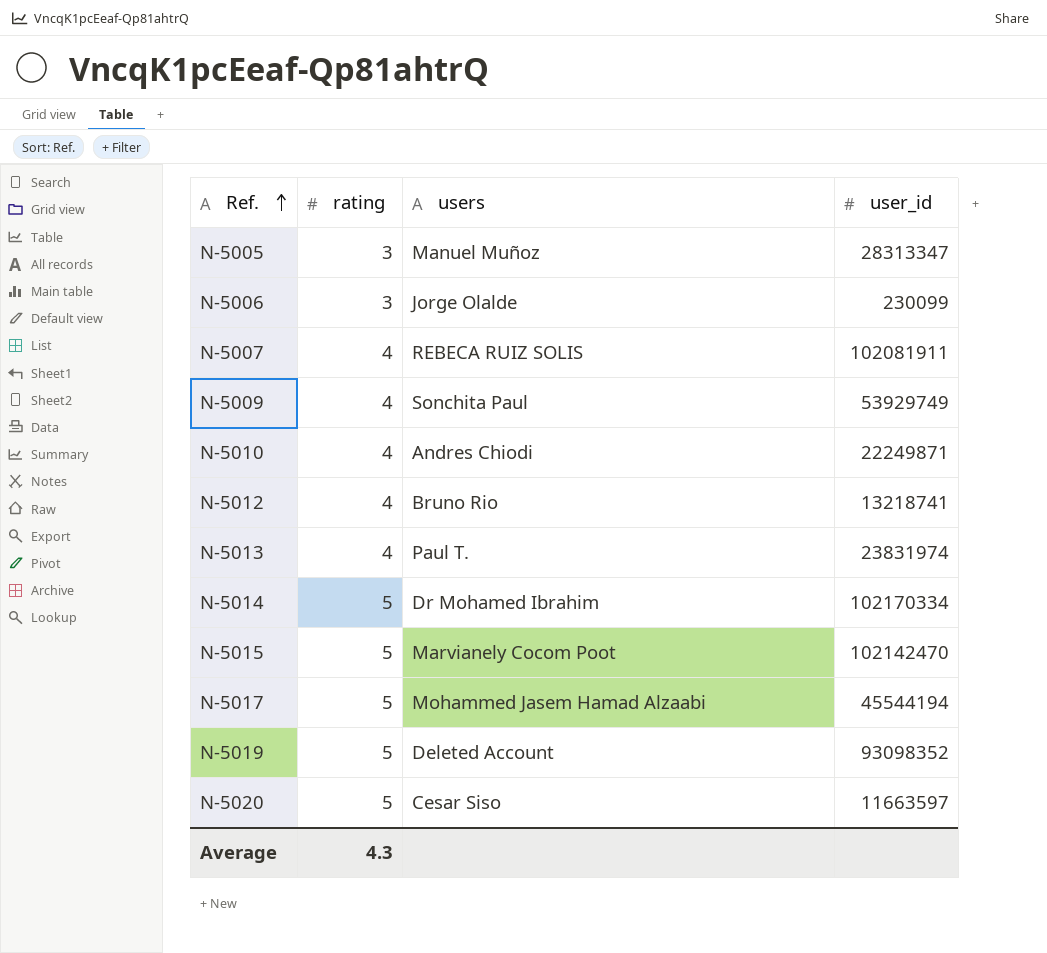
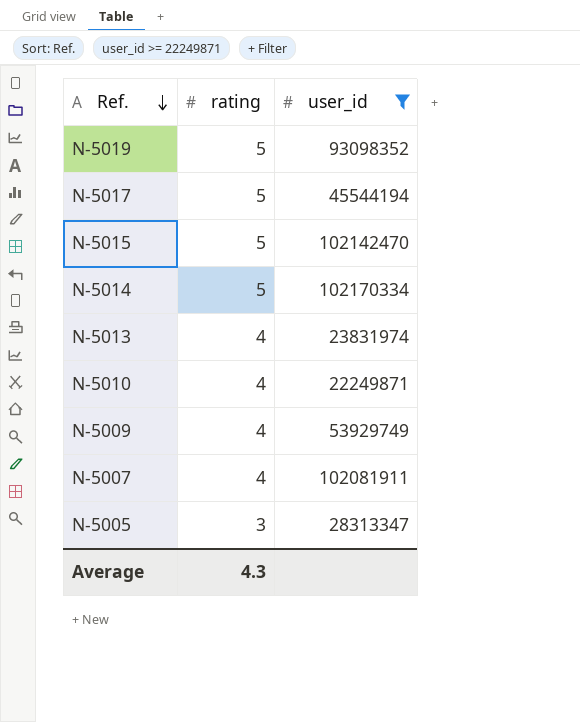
filter: none -> user_id >= 22249871
row order: Ref. ascending -> Ref. descending
column users | position: 3 -> none

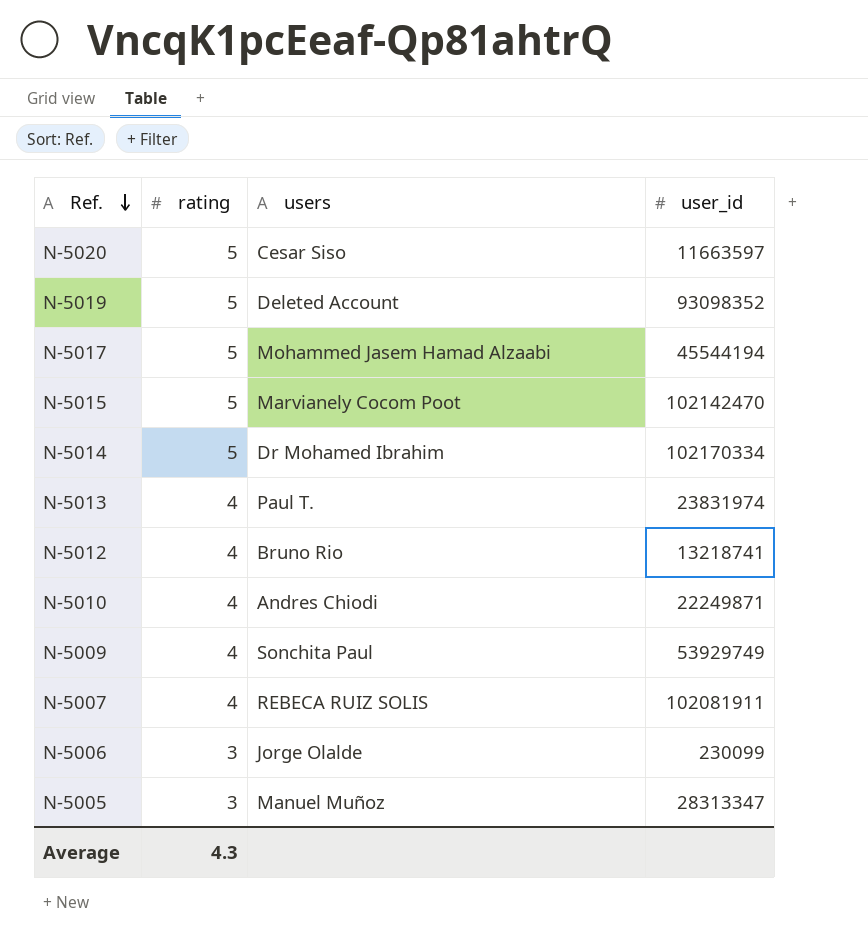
filter: user_id >= 22249871 -> none
column users | position: none -> 3

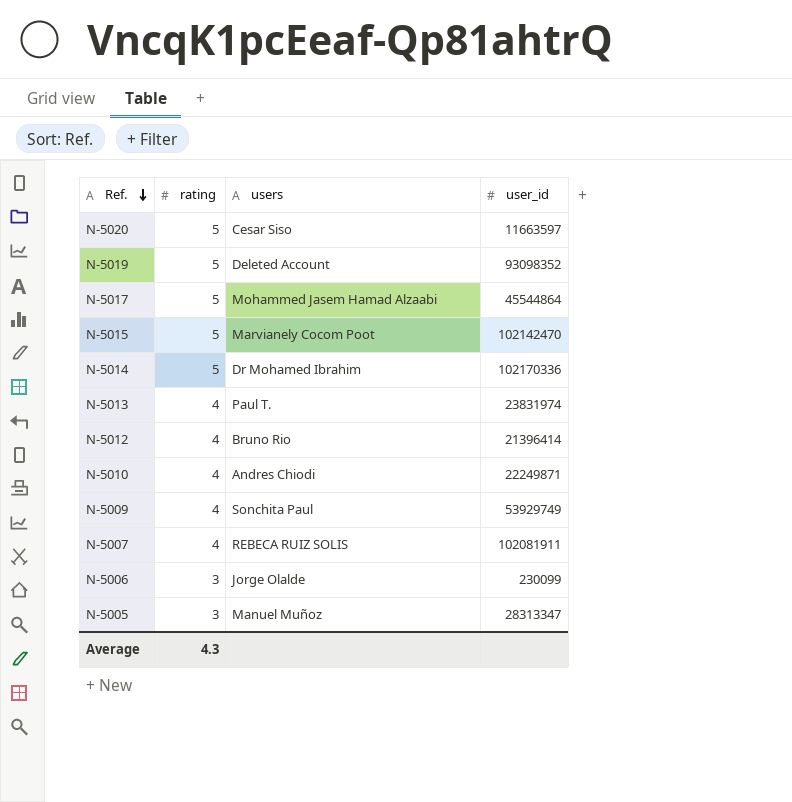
N-5017 | user_id: 45544194 -> 45544864
N-5014 | user_id: 102170334 -> 102170336
N-5012 | user_id: 13218741 -> 21396414

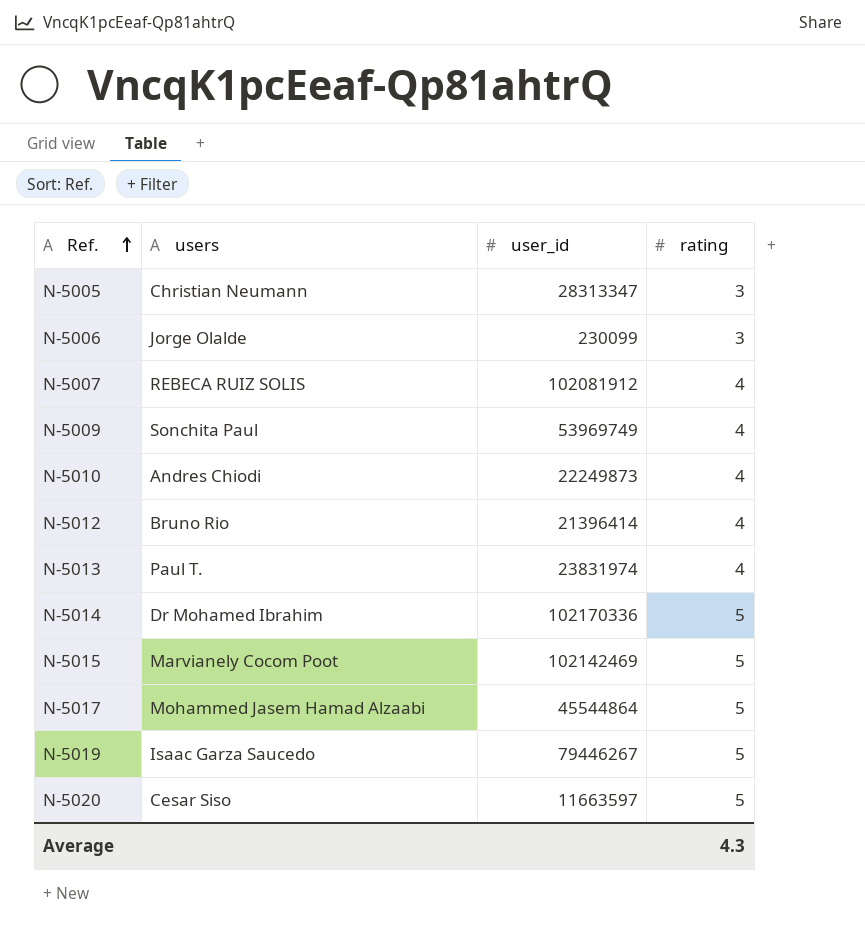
row order: Ref. descending -> Ref. ascending
column rating | position: 2 -> 4
N-5005 | users: Manuel Muñoz -> Christian Neumann
N-5007 | user_id: 102081911 -> 102081912
N-5009 | user_id: 53929749 -> 53969749
N-5010 | user_id: 22249871 -> 22249873
N-5015 | user_id: 102142470 -> 102142469
N-5019 | users: Deleted Account -> Isaac Garza Saucedo
N-5019 | user_id: 93098352 -> 79446267

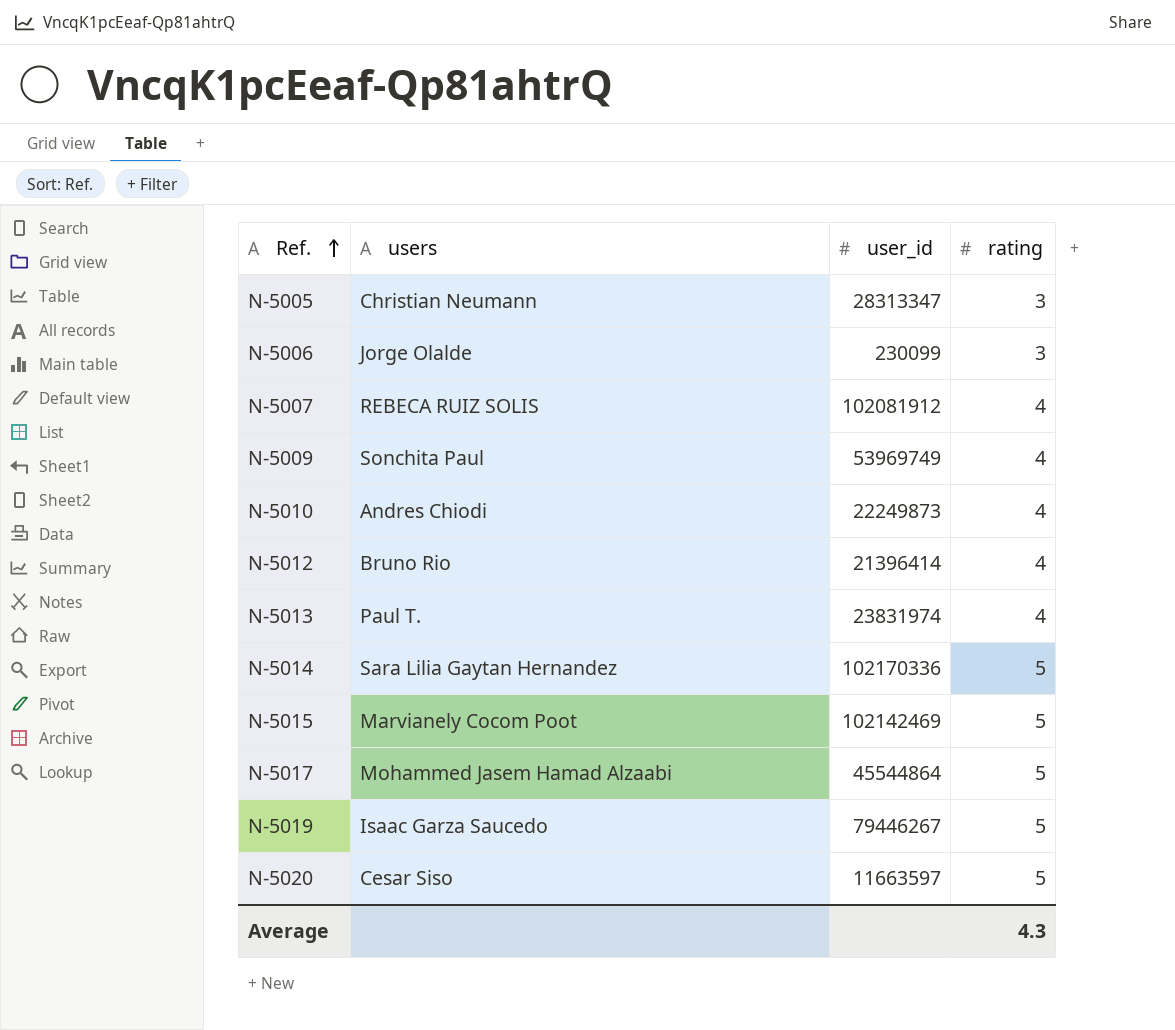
N-5014 | users: Dr Mohamed Ibrahim -> Sara Lilia Gaytan Hernandez

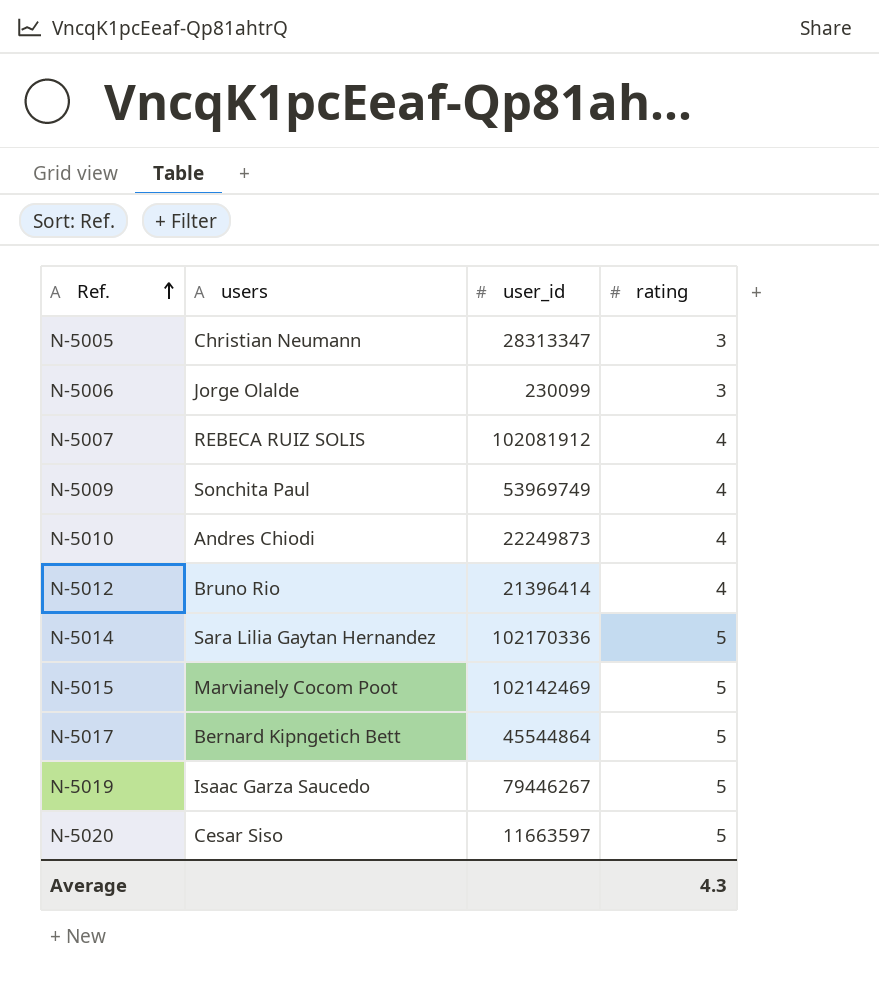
row N-5013: Paul T. | 23831974 | 4 -> none
N-5017 | users: Mohammed Jasem Hamad Alzaabi -> Bernard Kipngetich Bett

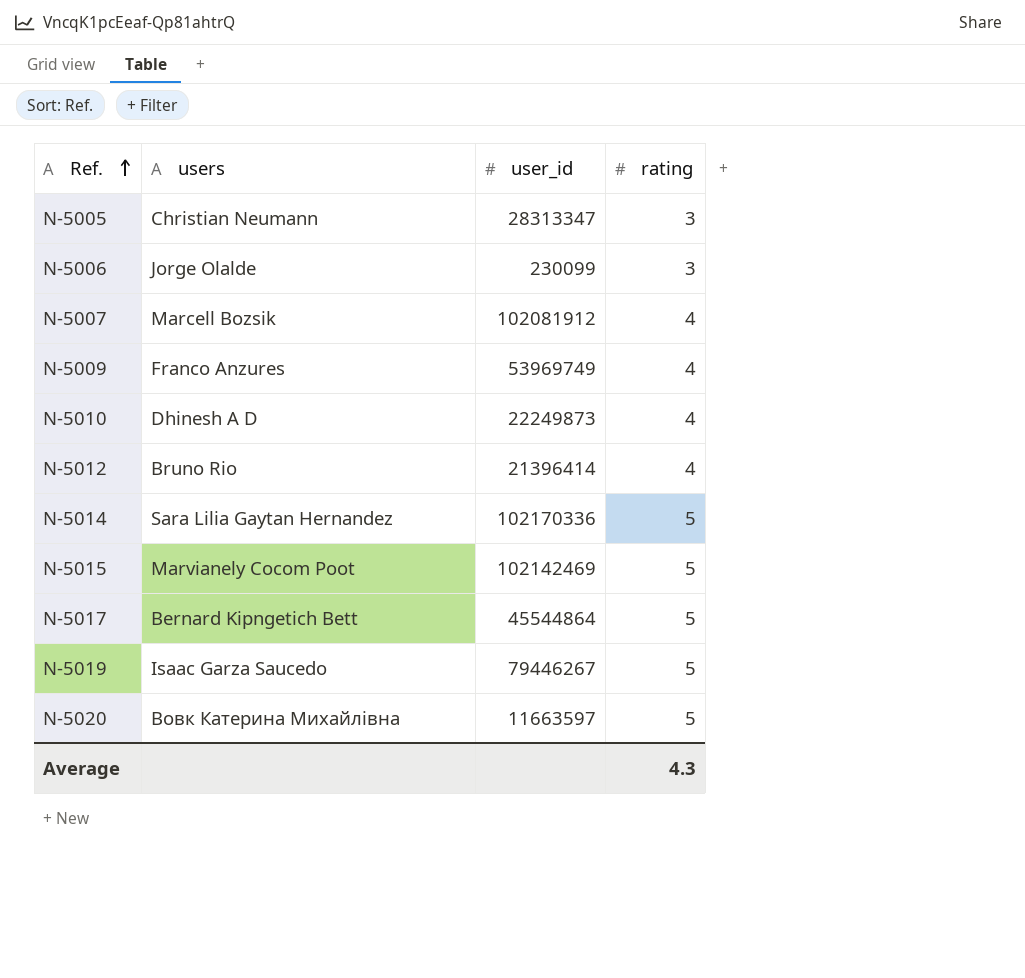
N-5007 | users: REBECA RUIZ SOLIS -> Marcell Bozsik
N-5009 | users: Sonchita Paul -> Franco Anzures
N-5010 | users: Andres Chiodi -> Dhinesh A D
N-5020 | users: Cesar Siso -> Вовк Катерина Михайлівна

